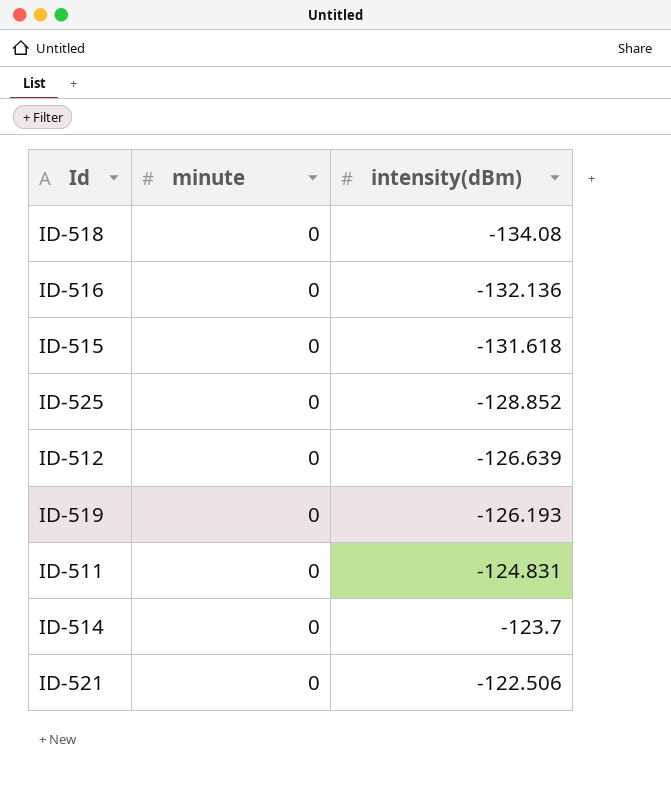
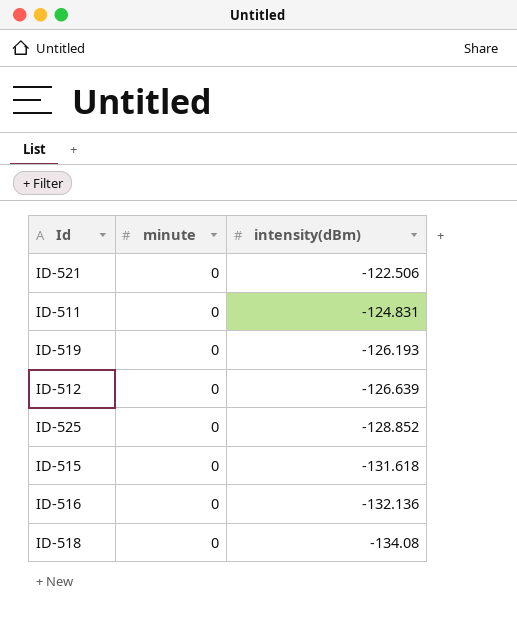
row order: intensity(dBm) ascending -> intensity(dBm) descending
row ID-514: 0 | -123.7 -> none

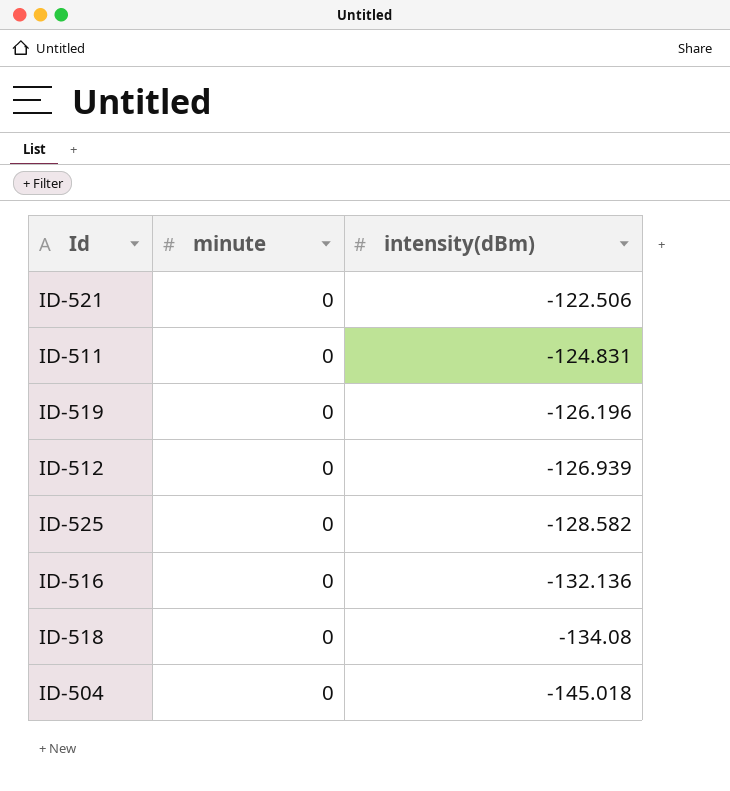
row ID-515: 0 | -131.618 -> none
ID-519 | intensity(dBm): -126.193 -> -126.196
ID-512 | intensity(dBm): -126.639 -> -126.939
ID-525 | intensity(dBm): -128.852 -> -128.582
row ID-504: none -> 0 | -145.018

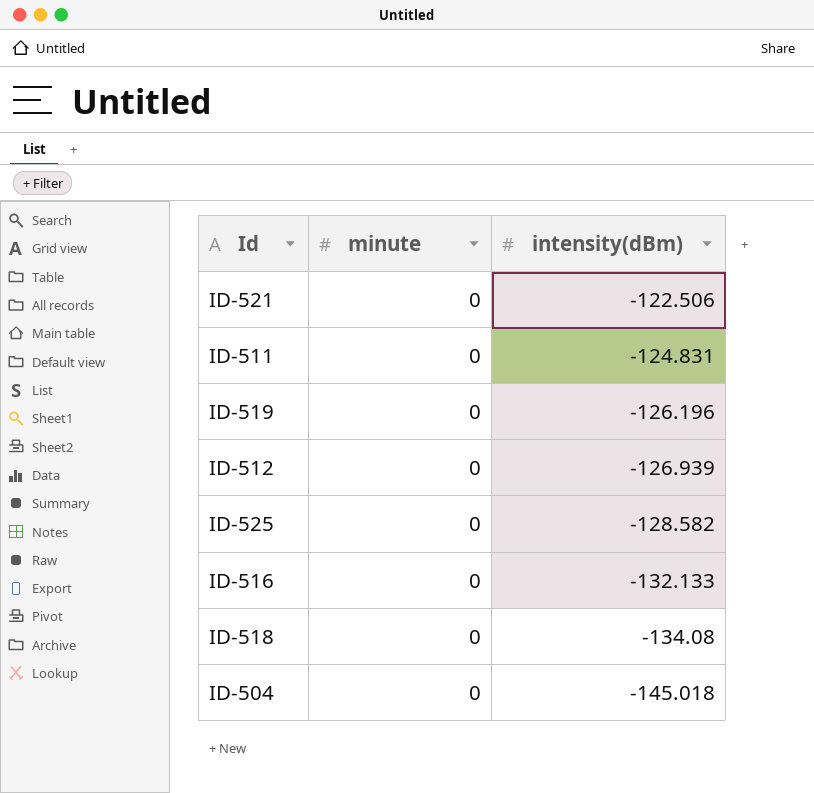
ID-516 | intensity(dBm): -132.136 -> -132.133

